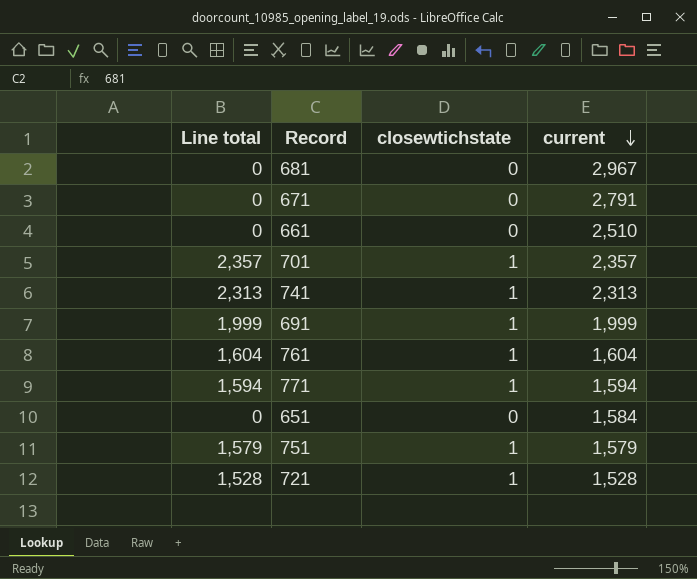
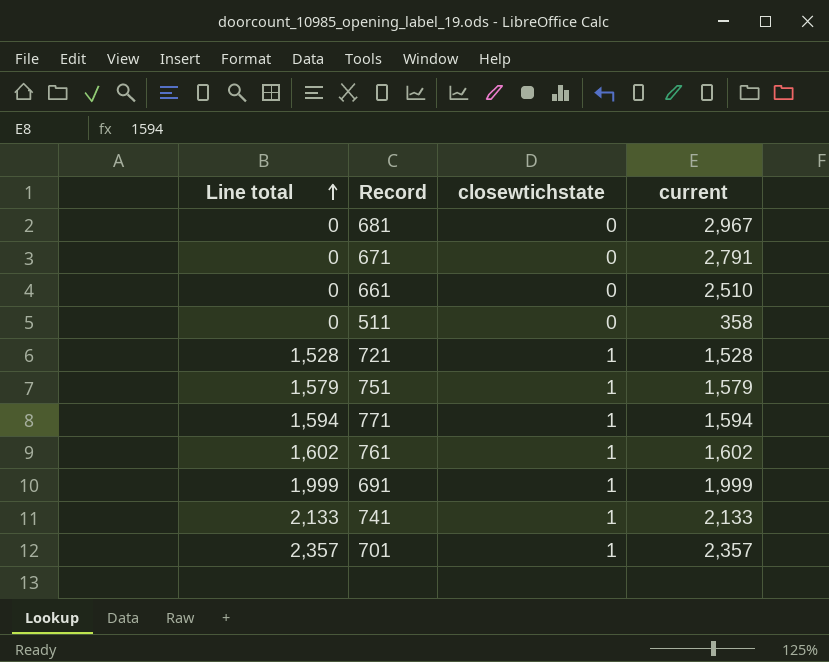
row order: current descending -> Line total ascending
row 651: 0 | 0 | 1,584 -> none
row 511: none -> 0 | 0 | 358
761 | Line total: 1,604 -> 1,602
761 | current: 1,604 -> 1,602
741 | Line total: 2,313 -> 2,133
741 | current: 2,313 -> 2,133

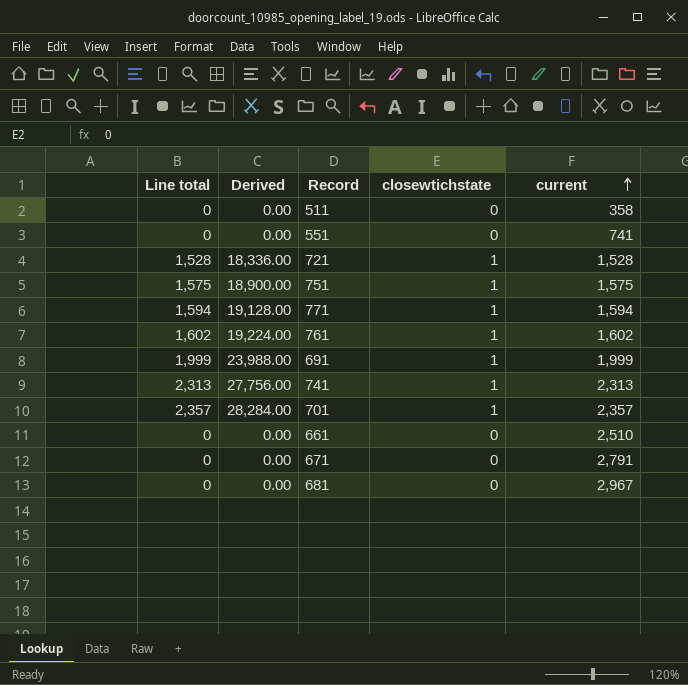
row order: Line total ascending -> current ascending
column Derived | formula: none -> [Line total] * 12
row 551: none -> 0 | 0.00 | 0 | 741
751 | Line total: 1,579 -> 1,575
751 | current: 1,579 -> 1,575
741 | Line total: 2,133 -> 2,313
741 | current: 2,133 -> 2,313

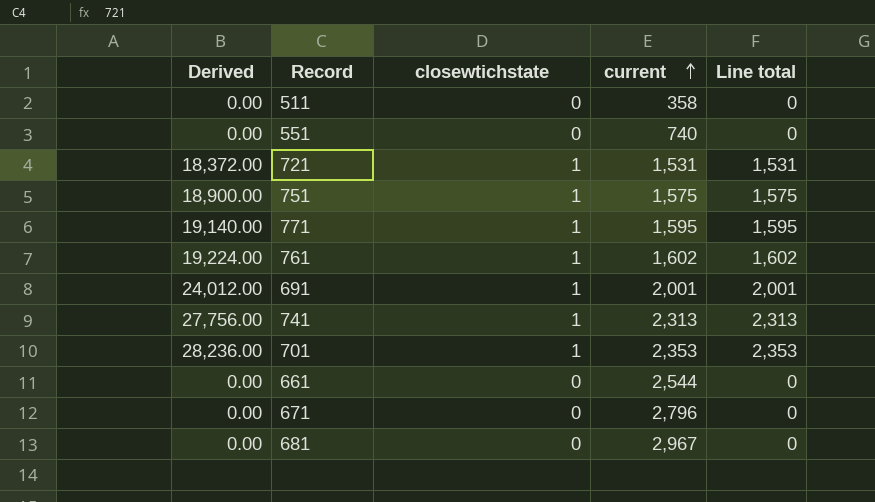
column Line total | position: 1 -> 5
551 | current: 741 -> 740
721 | Derived: 18,336.00 -> 18,372.00
721 | current: 1,528 -> 1,531
721 | Line total: 1,528 -> 1,531
771 | Derived: 19,128.00 -> 19,140.00
771 | current: 1,594 -> 1,595
771 | Line total: 1,594 -> 1,595
691 | Derived: 23,988.00 -> 24,012.00
691 | current: 1,999 -> 2,001
691 | Line total: 1,999 -> 2,001
701 | Derived: 28,284.00 -> 28,236.00
701 | current: 2,357 -> 2,353
701 | Line total: 2,357 -> 2,353
661 | current: 2,510 -> 2,544
671 | current: 2,791 -> 2,796

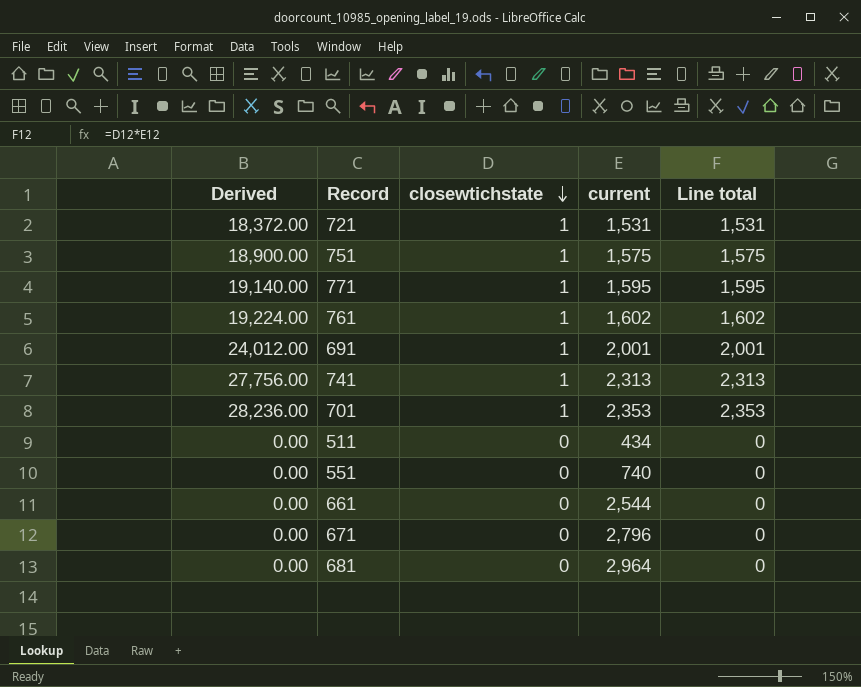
row order: current ascending -> closewtichstate descending
511 | current: 358 -> 434
681 | current: 2,967 -> 2,964

